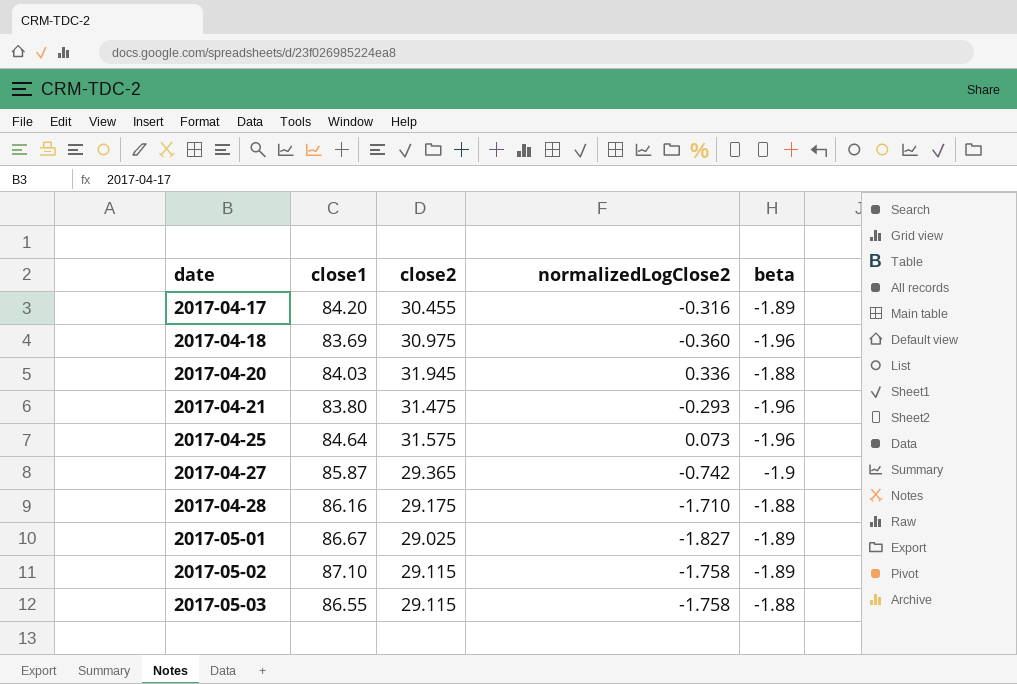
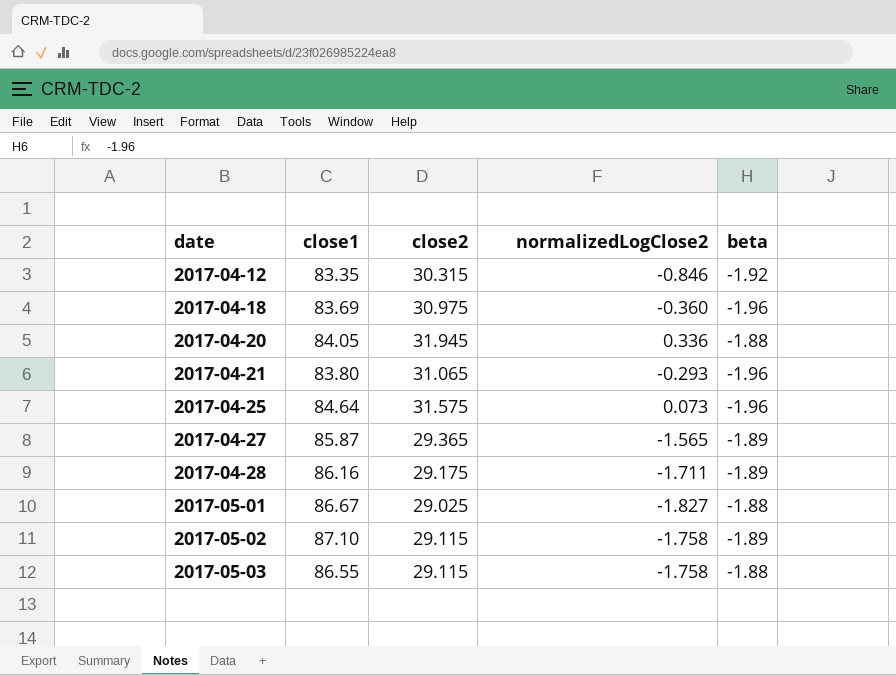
row 2017-04-17: 84.20 | 30.455 | -0.316 | -1.89 -> none
row 2017-04-12: none -> 83.35 | 30.315 | -0.846 | -1.92
2017-04-20 | close1: 84.03 -> 84.05
2017-04-21 | close2: 31.475 -> 31.065
2017-04-27 | normalizedLogClose2: -0.742 -> -1.565
2017-04-27 | beta: -1.9 -> -1.89
2017-04-28 | normalizedLogClose2: -1.710 -> -1.711
2017-04-28 | beta: -1.88 -> -1.89
2017-05-01 | beta: -1.89 -> -1.88

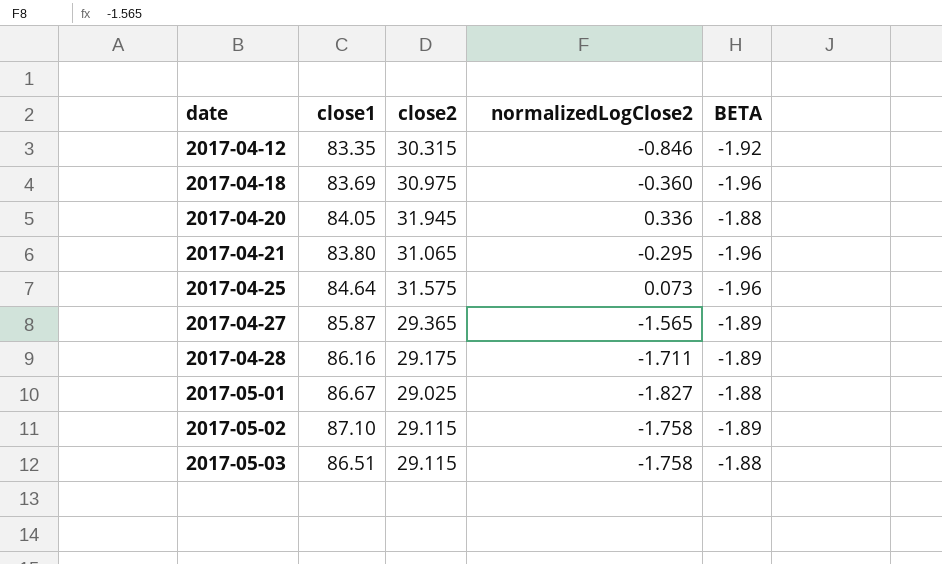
column name: beta -> BETA
2017-04-21 | normalizedLogClose2: -0.293 -> -0.295
2017-05-03 | close1: 86.55 -> 86.51

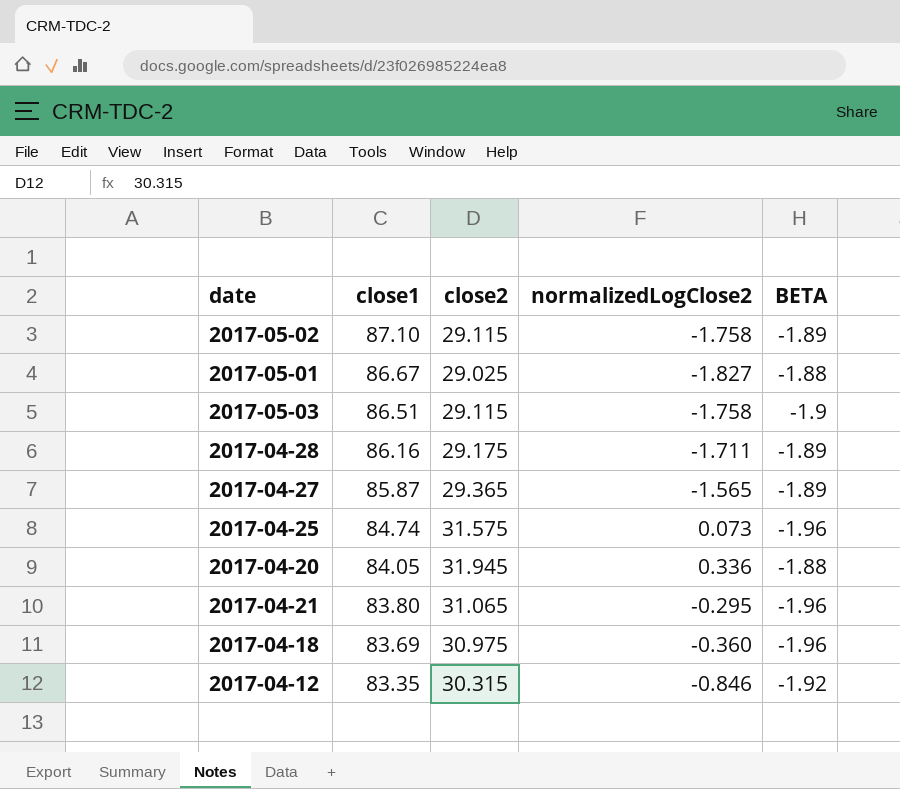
row order: date ascending -> close1 descending
2017-05-03 | BETA: -1.88 -> -1.9
2017-04-25 | close1: 84.64 -> 84.74

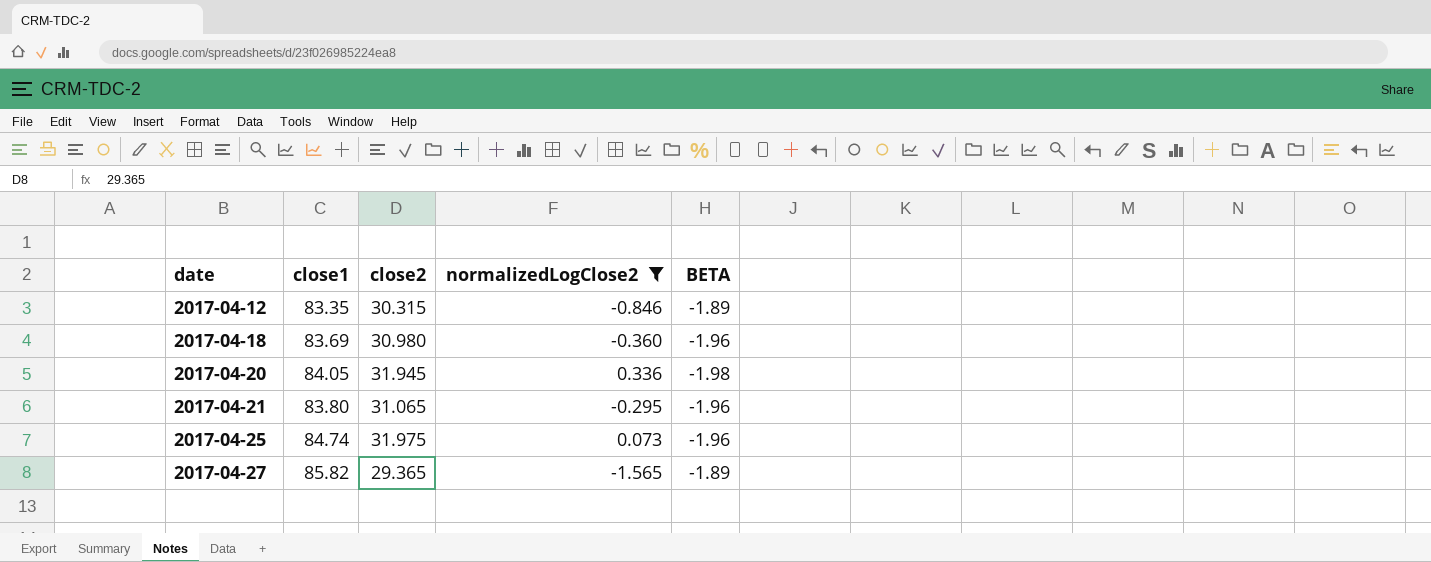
filter: none -> normalizedLogClose2 >= -1.565
row order: close1 descending -> date ascending
2017-04-12 | BETA: -1.92 -> -1.89
2017-04-18 | close2: 30.975 -> 30.980
2017-04-20 | BETA: -1.88 -> -1.98
2017-04-25 | close2: 31.575 -> 31.975
2017-04-27 | close1: 85.87 -> 85.82

